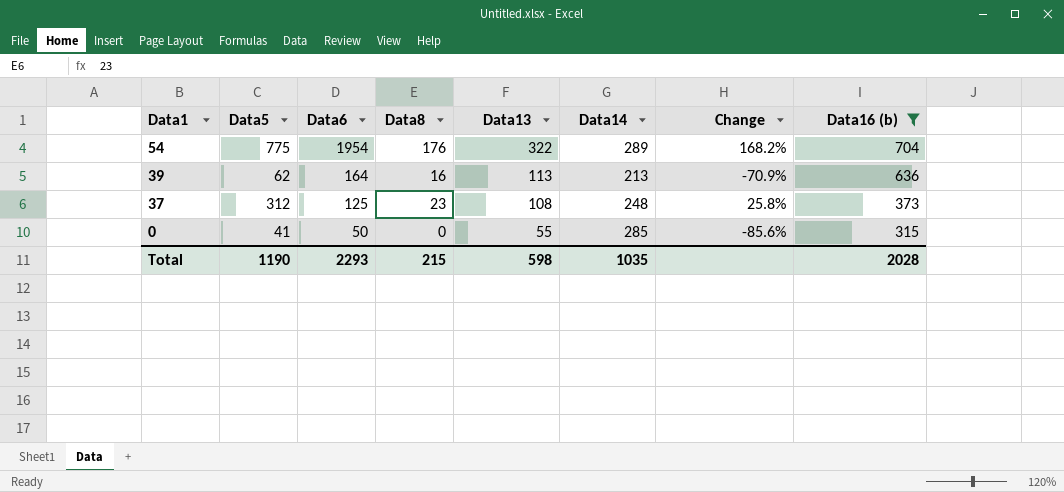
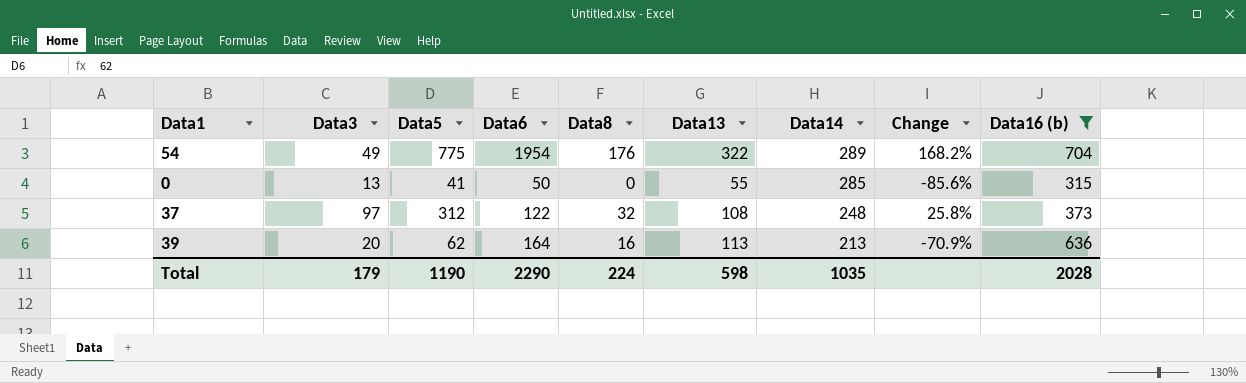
row order: Data1 descending -> Data14 descending
column Data3 | position: none -> 2
37 | Data6: 125 -> 122
37 | Data8: 23 -> 32
Total | Data6: 2293 -> 2290
Total | Data8: 215 -> 224

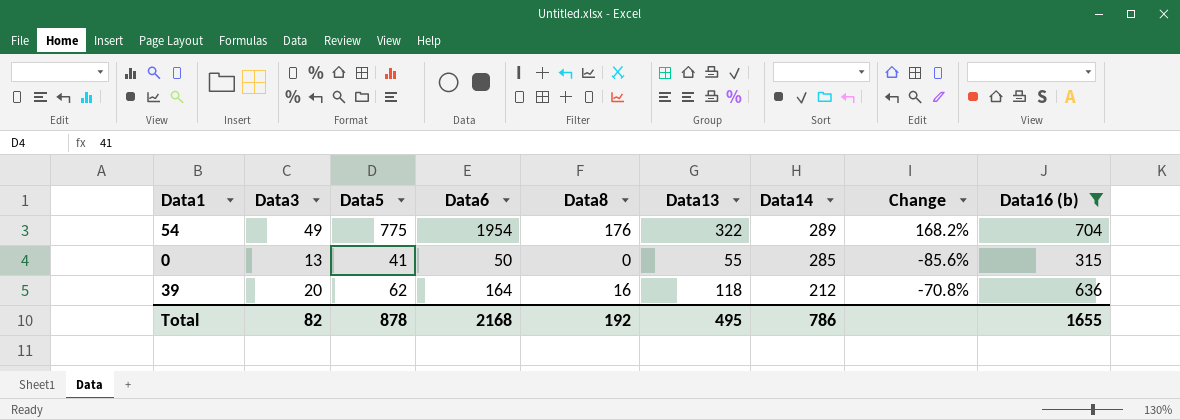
row 37: 97 | 312 | 122 | 32 | 108 | 248 | 25.8% | 373 -> none
39 | Data13: 113 -> 118
39 | Data14: 213 -> 212
39 | Change: -70.9% -> -70.8%
Total | Data3: 179 -> 82
Total | Data5: 1190 -> 878
Total | Data6: 2290 -> 2168
Total | Data8: 224 -> 192
Total | Data13: 598 -> 495
Total | Data14: 1035 -> 786
Total | Data16 (b): 2028 -> 1655

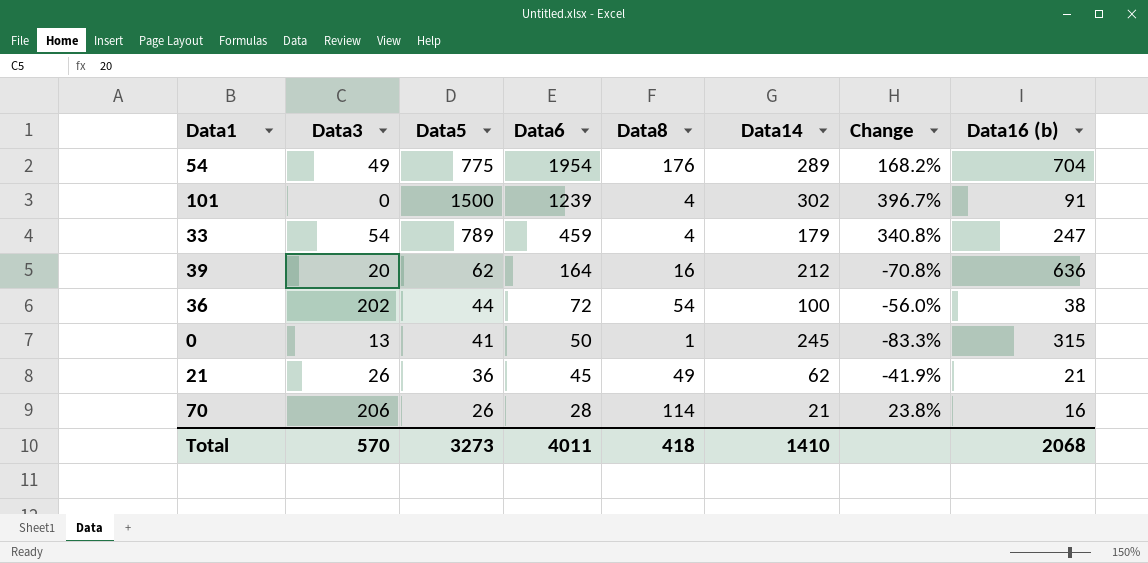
filter: Data16 (b) >= 315 -> none
row order: Data14 descending -> Data6 descending
column Data13 | position: 6 -> none
0 | Data8: 0 -> 1
0 | Data14: 285 -> 245
0 | Change: -85.6% -> -83.3%
Total | Data3: 82 -> 570
Total | Data5: 878 -> 3273
Total | Data6: 2168 -> 4011
Total | Data8: 192 -> 418
Total | Data14: 786 -> 1410
Total | Data16 (b): 1655 -> 2068

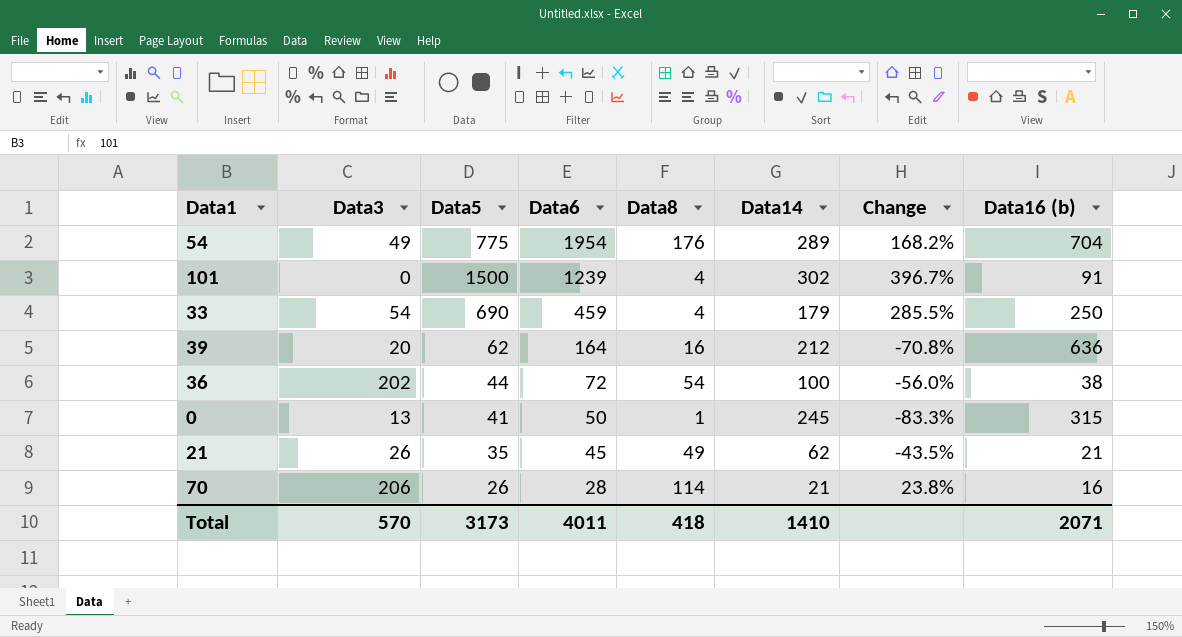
33 | Data5: 789 -> 690
33 | Change: 340.8% -> 285.5%
33 | Data16 (b): 247 -> 250
21 | Data5: 36 -> 35
21 | Change: -41.9% -> -43.5%
Total | Data5: 3273 -> 3173
Total | Data16 (b): 2068 -> 2071

